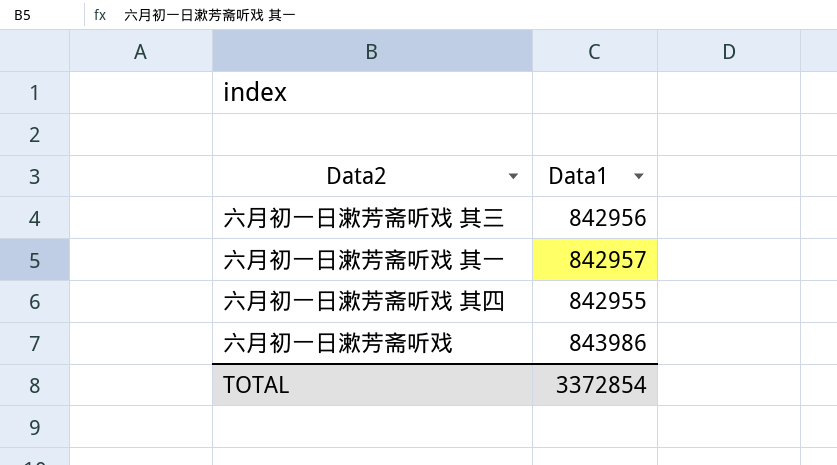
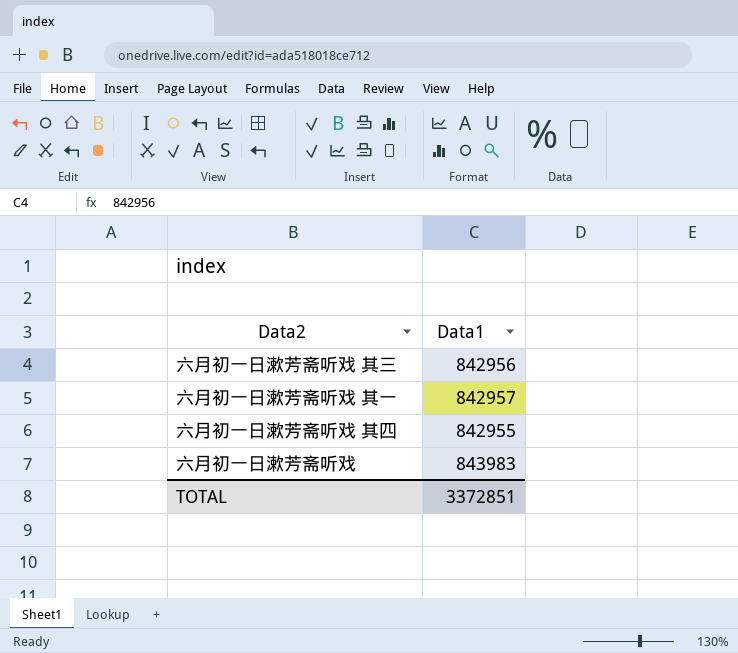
六月初一日漱芳斋听戏 | Data1: 843986 -> 843983
TOTAL | Data1: 3372854 -> 3372851

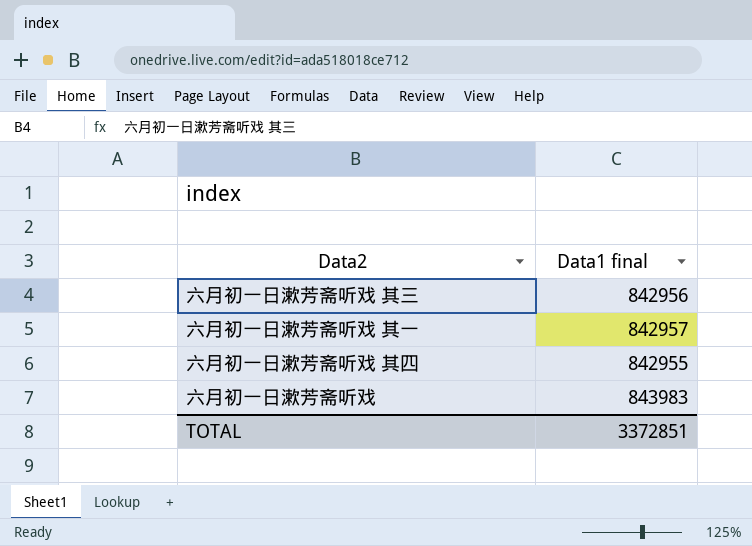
column name: Data1 -> Data1 final

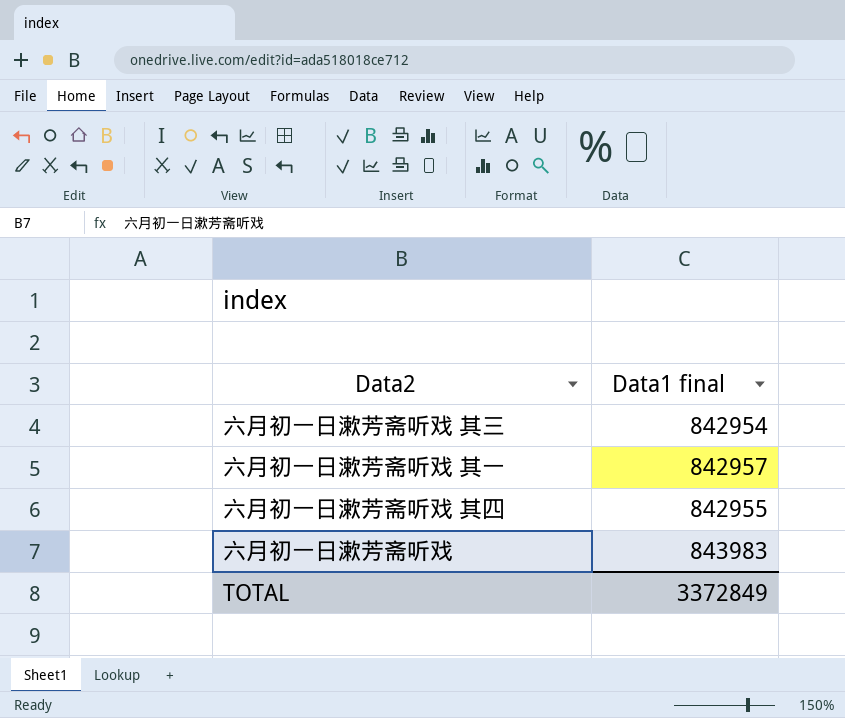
六月初一日漱芳斋听戏 其三 | Data1 final: 842956 -> 842954
TOTAL | Data1 final: 3372851 -> 3372849

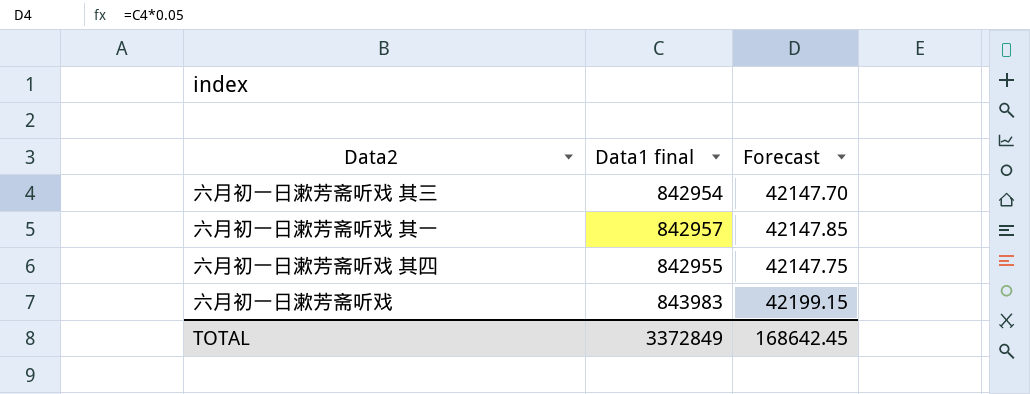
column Forecast | formula: none -> [Data1 final] * 0.05

